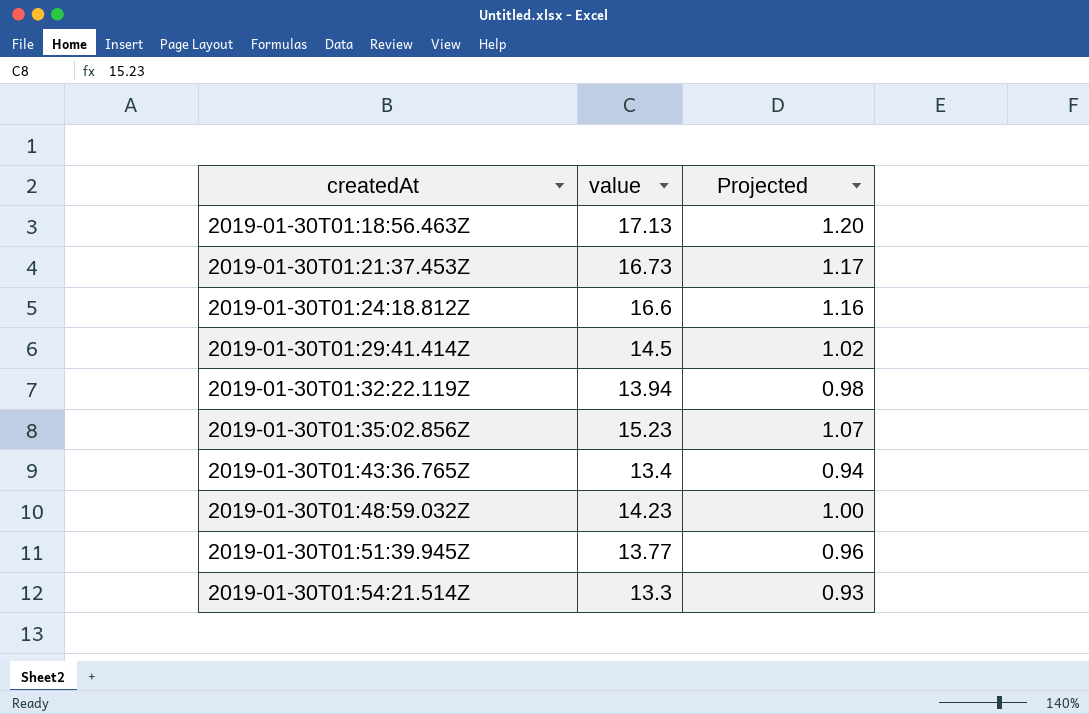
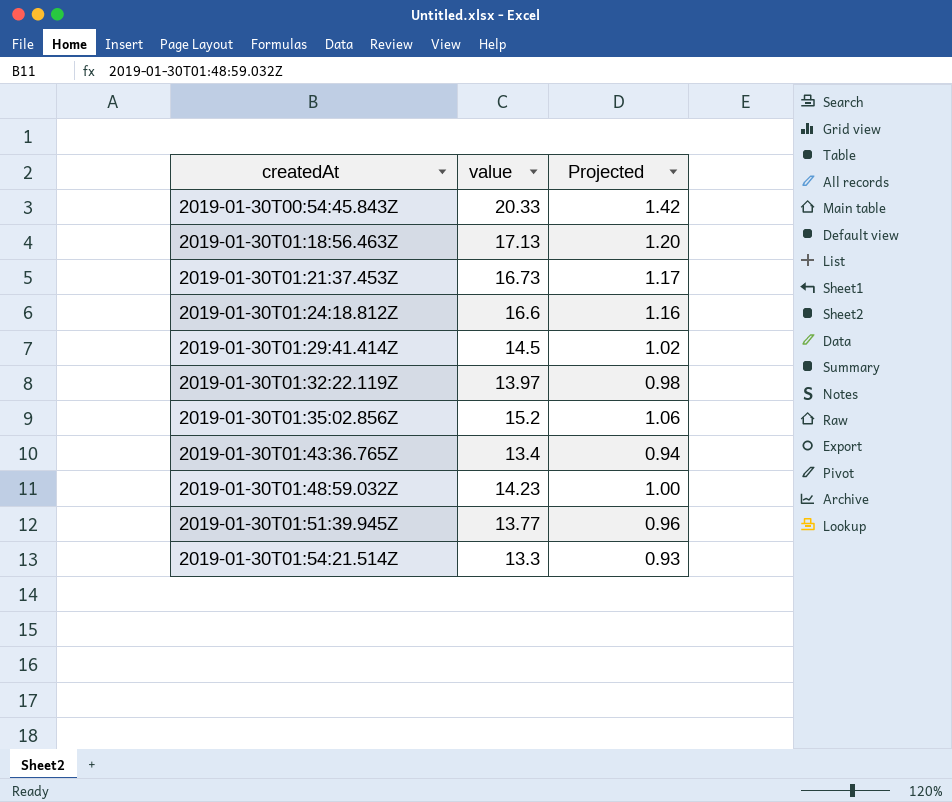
row 2019-01-30T00:54:45.843Z: none -> 20.33 | 1.42
2019-01-30T01:32:22.119Z | value: 13.94 -> 13.97
2019-01-30T01:35:02.856Z | value: 15.23 -> 15.2
2019-01-30T01:35:02.856Z | Projected: 1.07 -> 1.06

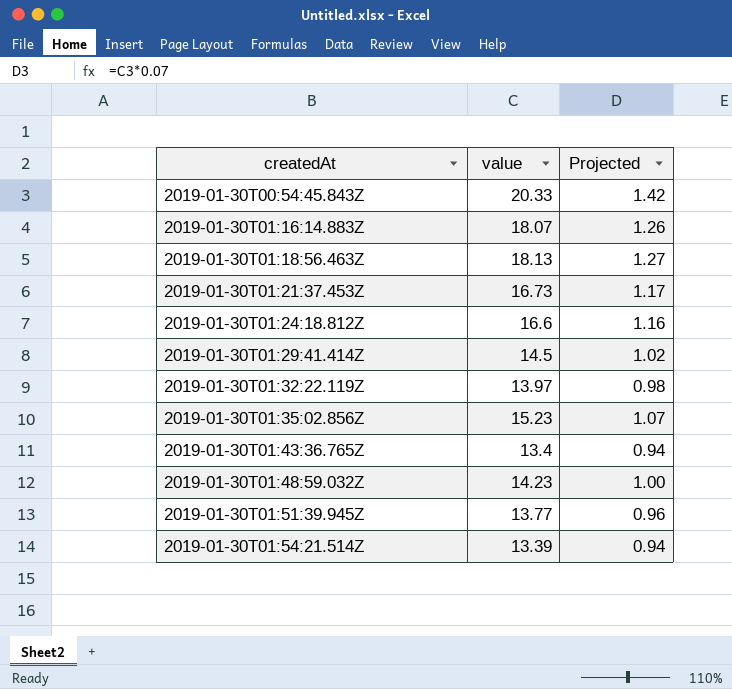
row 2019-01-30T01:16:14.883Z: none -> 18.07 | 1.26
2019-01-30T01:18:56.463Z | value: 17.13 -> 18.13
2019-01-30T01:18:56.463Z | Projected: 1.20 -> 1.27
2019-01-30T01:35:02.856Z | value: 15.2 -> 15.23
2019-01-30T01:35:02.856Z | Projected: 1.06 -> 1.07
2019-01-30T01:54:21.514Z | value: 13.3 -> 13.39
2019-01-30T01:54:21.514Z | Projected: 0.93 -> 0.94

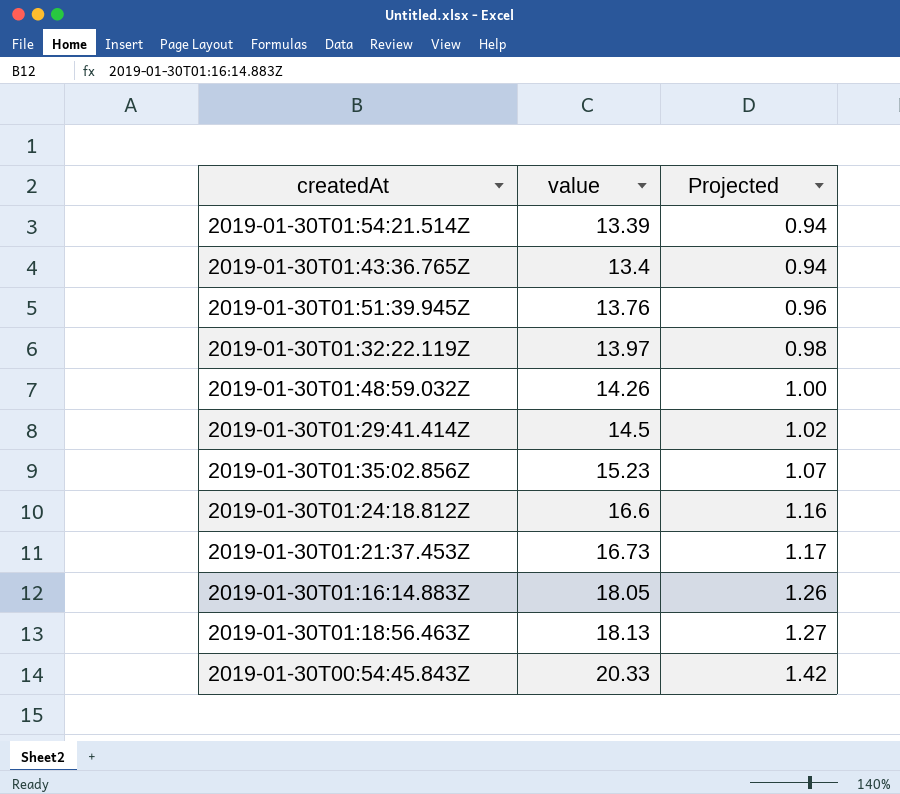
row order: createdAt ascending -> value ascending
2019-01-30T01:51:39.945Z | value: 13.77 -> 13.76
2019-01-30T01:48:59.032Z | value: 14.23 -> 14.26
2019-01-30T01:16:14.883Z | value: 18.07 -> 18.05

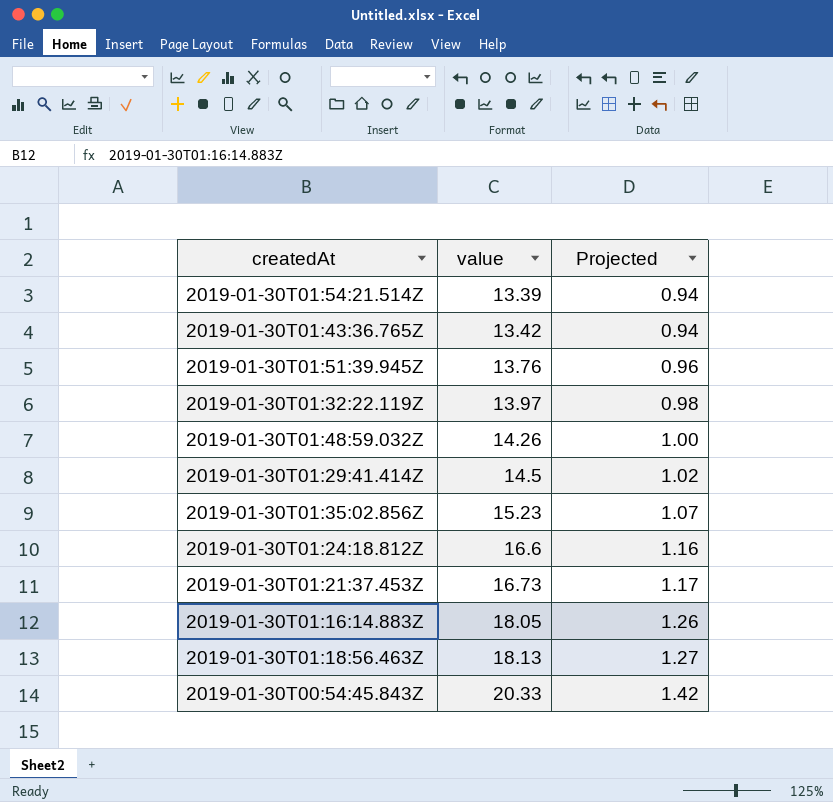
2019-01-30T01:43:36.765Z | value: 13.4 -> 13.42

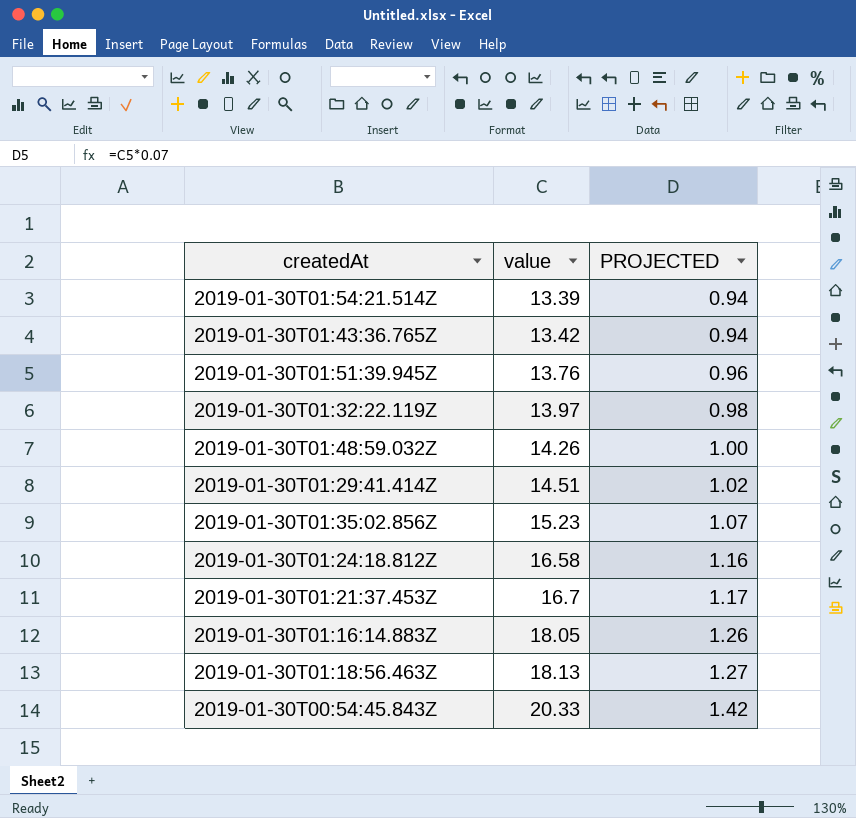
column name: Projected -> PROJECTED
2019-01-30T01:29:41.414Z | value: 14.5 -> 14.51
2019-01-30T01:24:18.812Z | value: 16.6 -> 16.58
2019-01-30T01:21:37.453Z | value: 16.73 -> 16.7

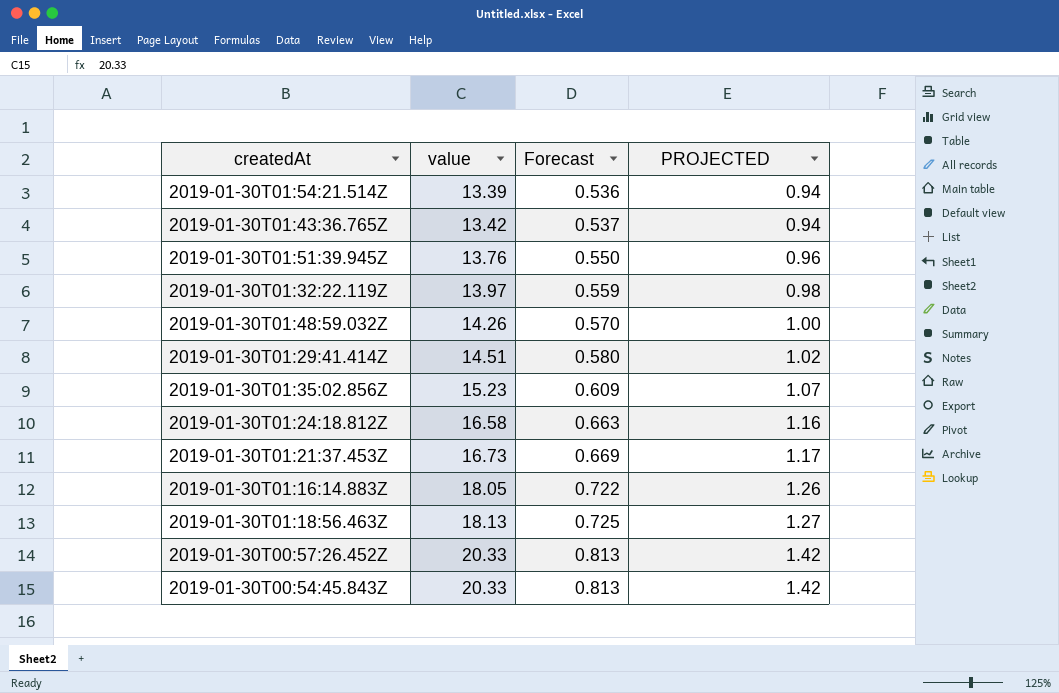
column Forecast | formula: none -> [value] * 0.04
2019-01-30T01:21:37.453Z | value: 16.7 -> 16.73
row 2019-01-30T00:57:26.452Z: none -> 20.33 | 0.813 | 1.42

